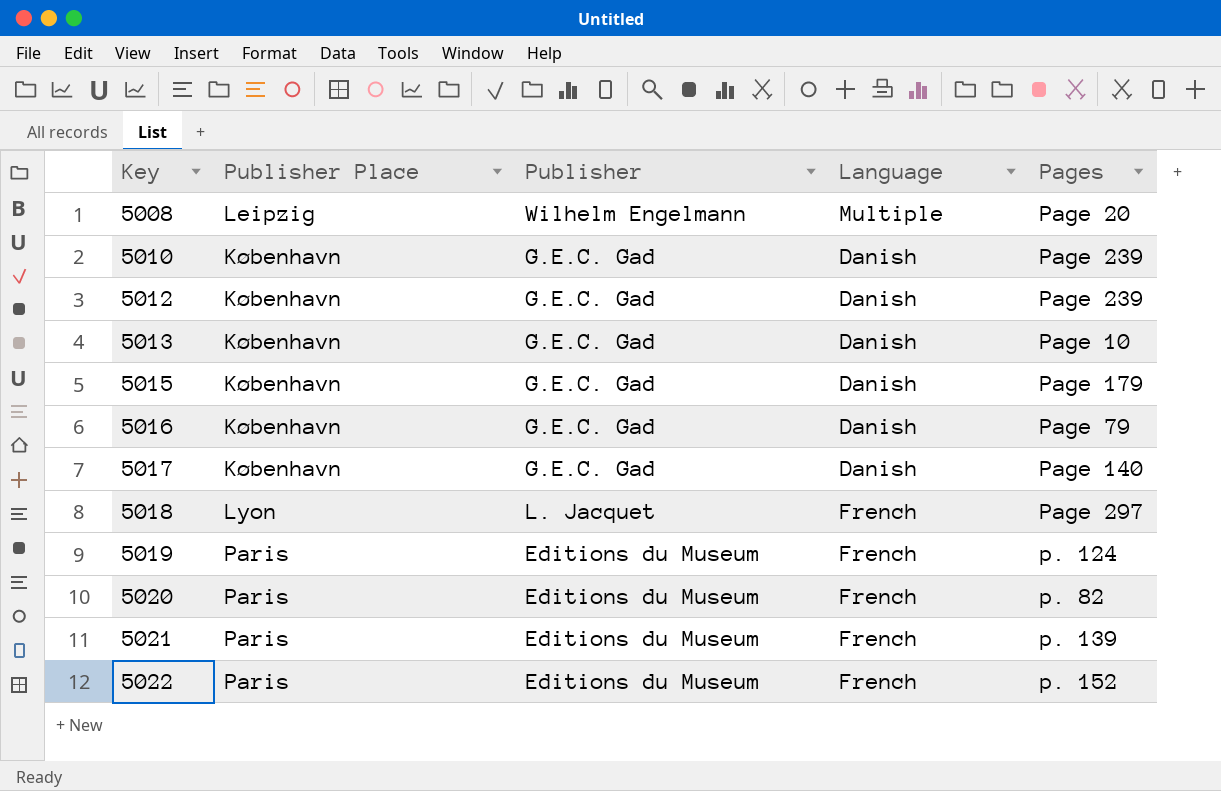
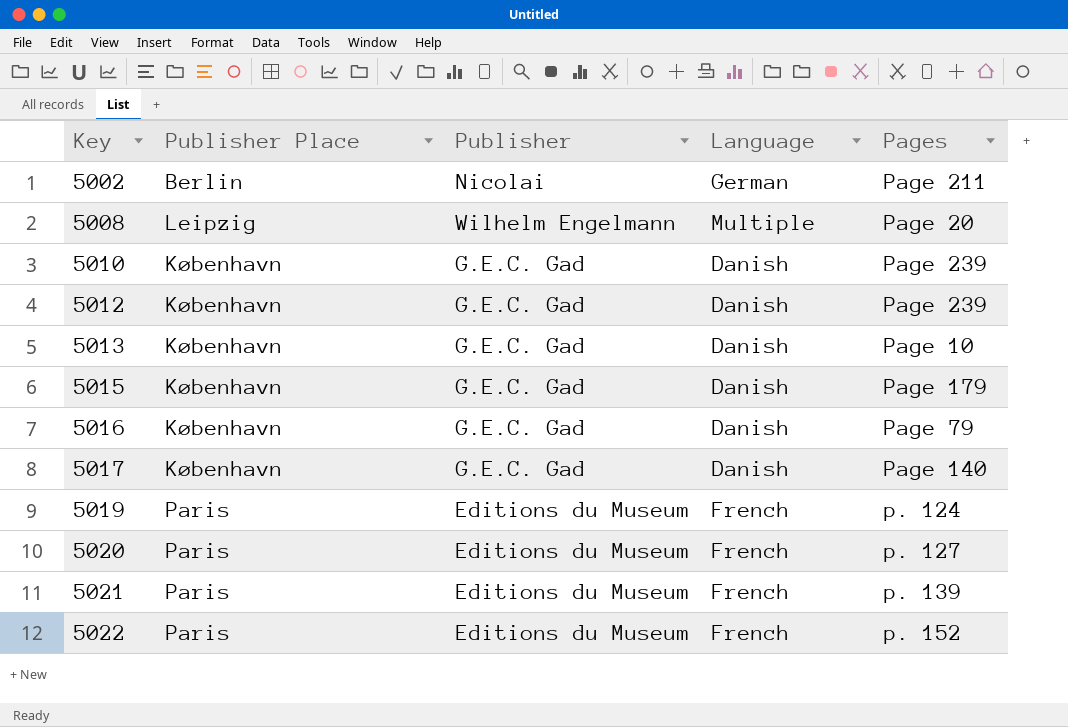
row 5018: Lyon | L. Jacquet | French | Page 297 -> none
row 5002: none -> Berlin | Nicolai | German | Page 211
5020 | Pages: p. 82 -> p. 127

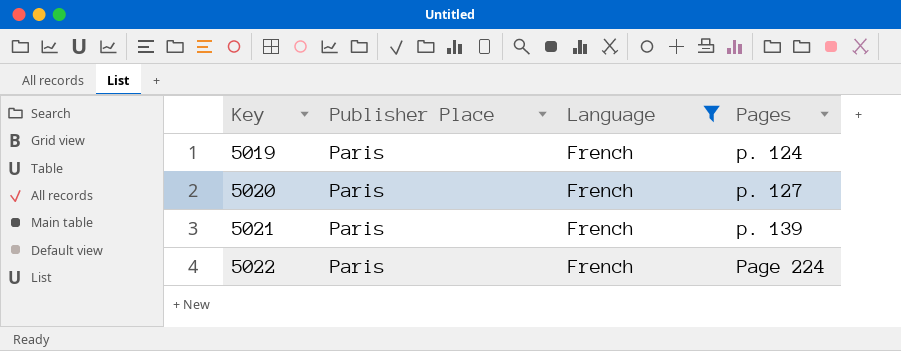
filter: none -> Language = French
column Publisher | position: 3 -> none
5022 | Pages: p. 152 -> Page 224

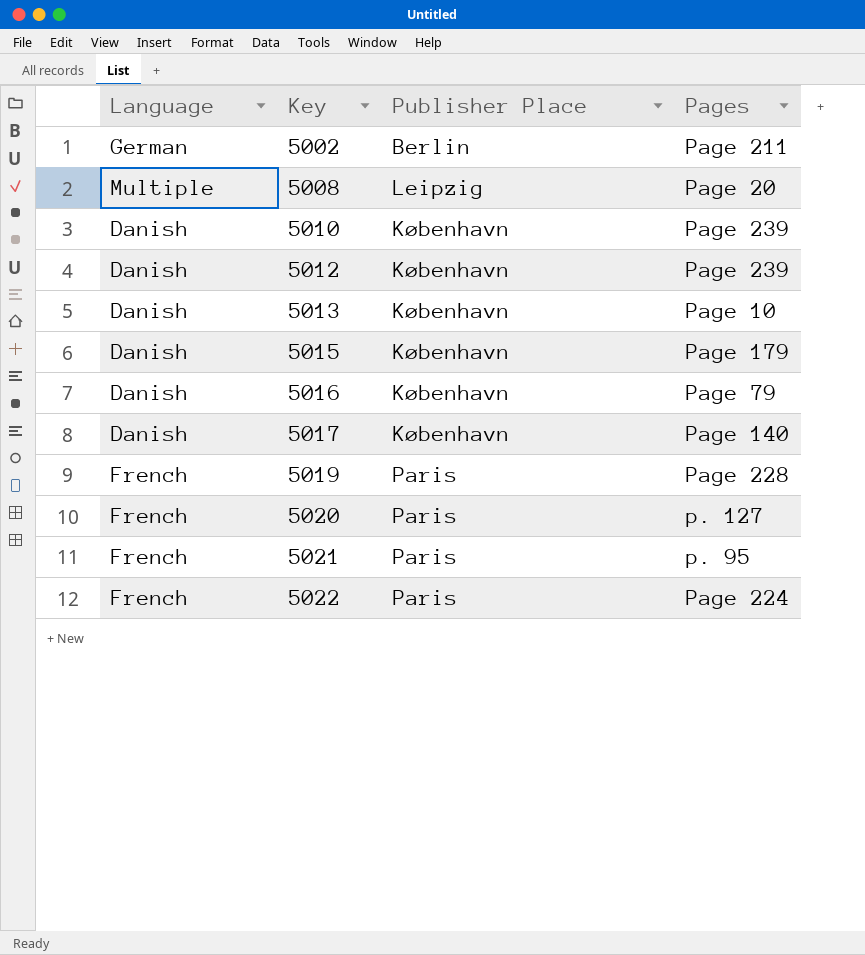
filter: Language = French -> none
column Language | position: 3 -> 1
5019 | Pages: p. 124 -> Page 228
5021 | Pages: p. 139 -> p. 95

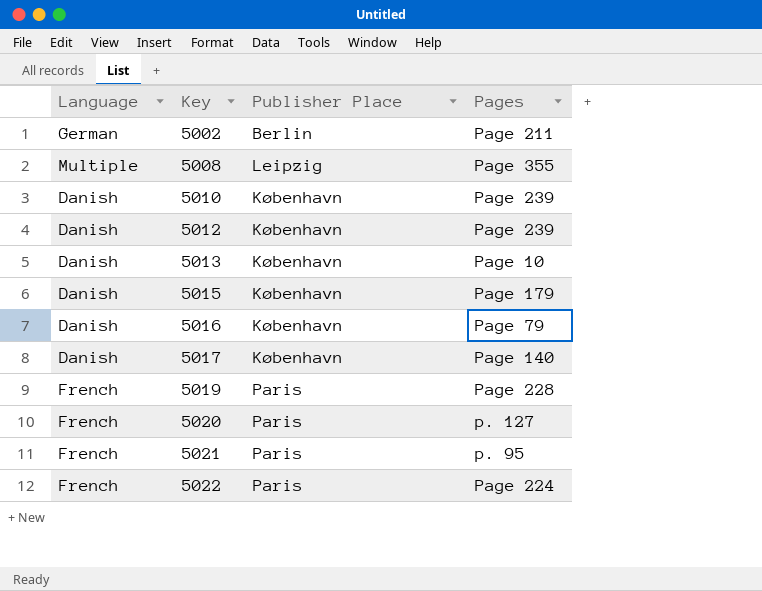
5008 | Pages: Page 20 -> Page 355

